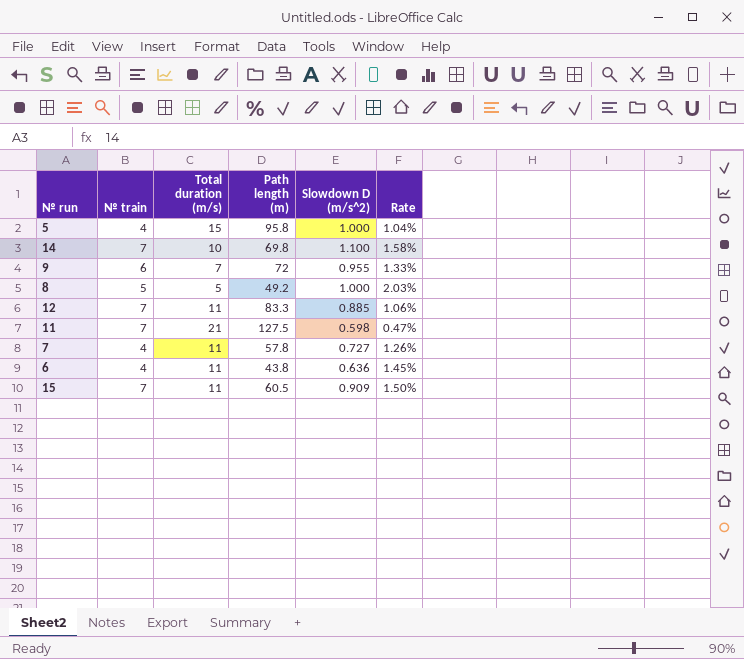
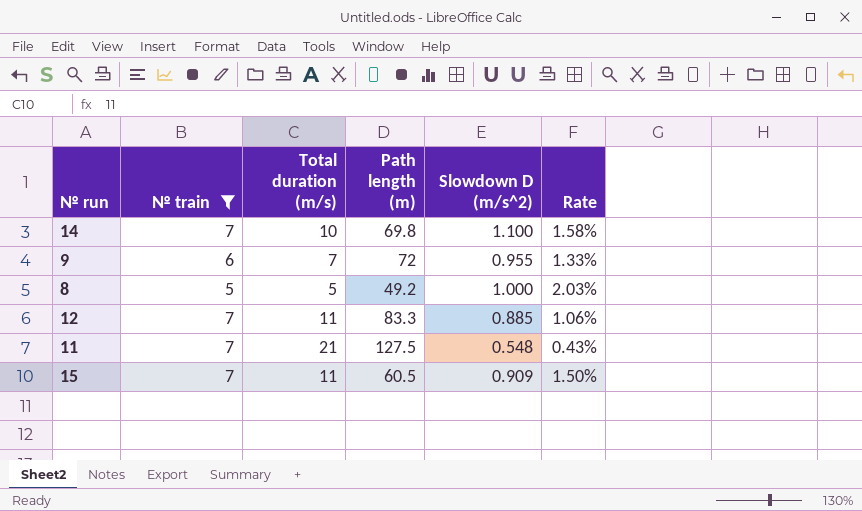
filter: none -> № train != 4
11 | Slowdown D (m/s^2): 0.598 -> 0.548
11 | Rate: 0.47% -> 0.43%

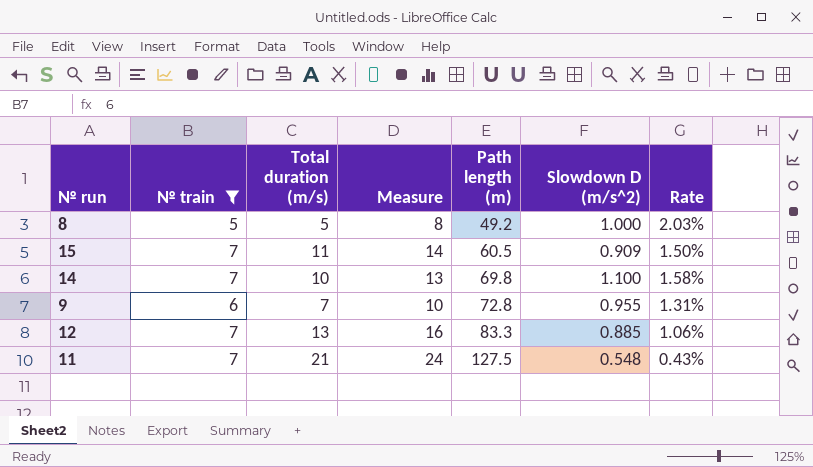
row order: none -> Path length (m) ascending
column Measure | formula: none -> [Total duration (m/s)] + 3
9 | Path length (m): 72 -> 72.8
9 | Rate: 1.33% -> 1.31%
12 | Total duration (m/s): 11 -> 13

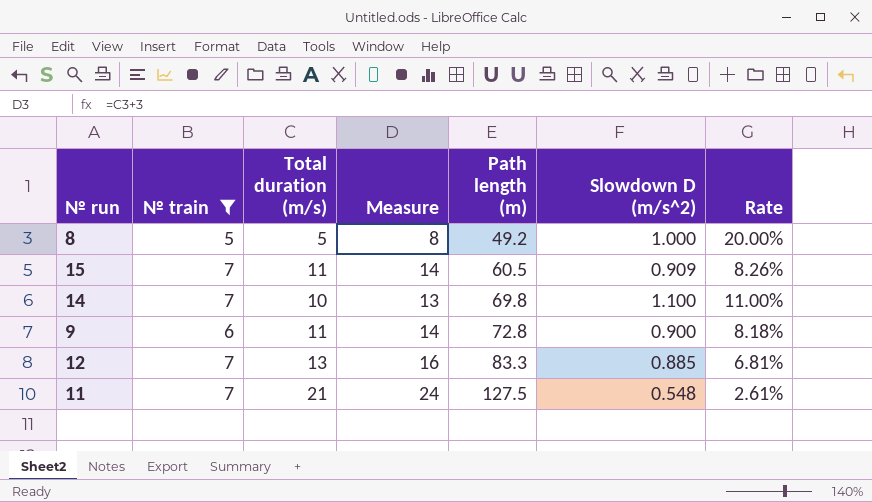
column Rate | formula: [Slowdown D (m/s^2)] / [Path length (m)] -> [Slowdown D (m/s^2)] / [Total duration (m/s)]
9 | Total duration (m/s): 7 -> 11
9 | Measure: 10 -> 14
9 | Slowdown D (m/s^2): 0.955 -> 0.900

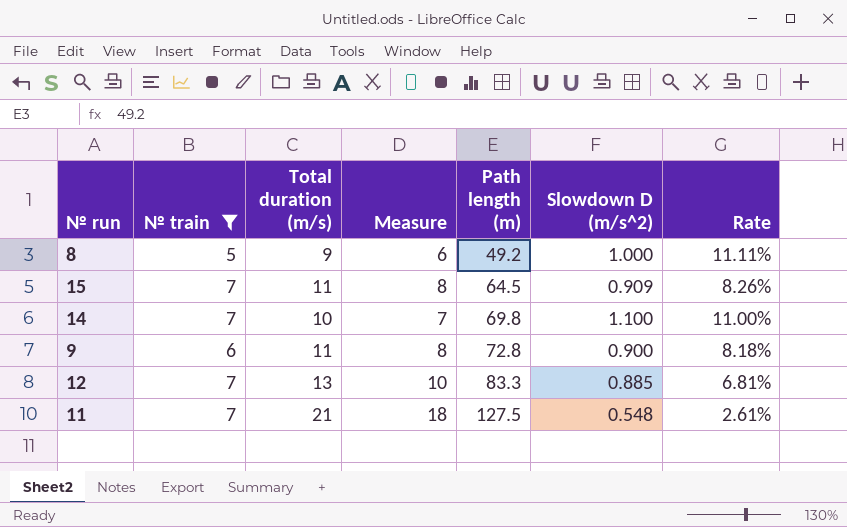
column Measure | formula: [Total duration (m/s)] + 3 -> [Total duration (m/s)] - 3
8 | Total duration (m/s): 5 -> 9
8 | Rate: 20.00% -> 11.11%
15 | Path length (m): 60.5 -> 64.5

